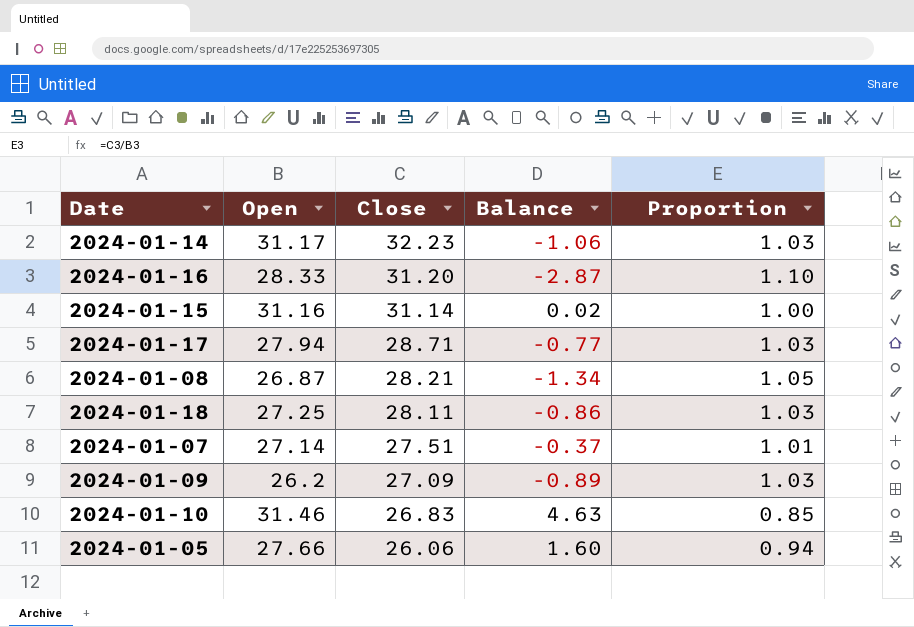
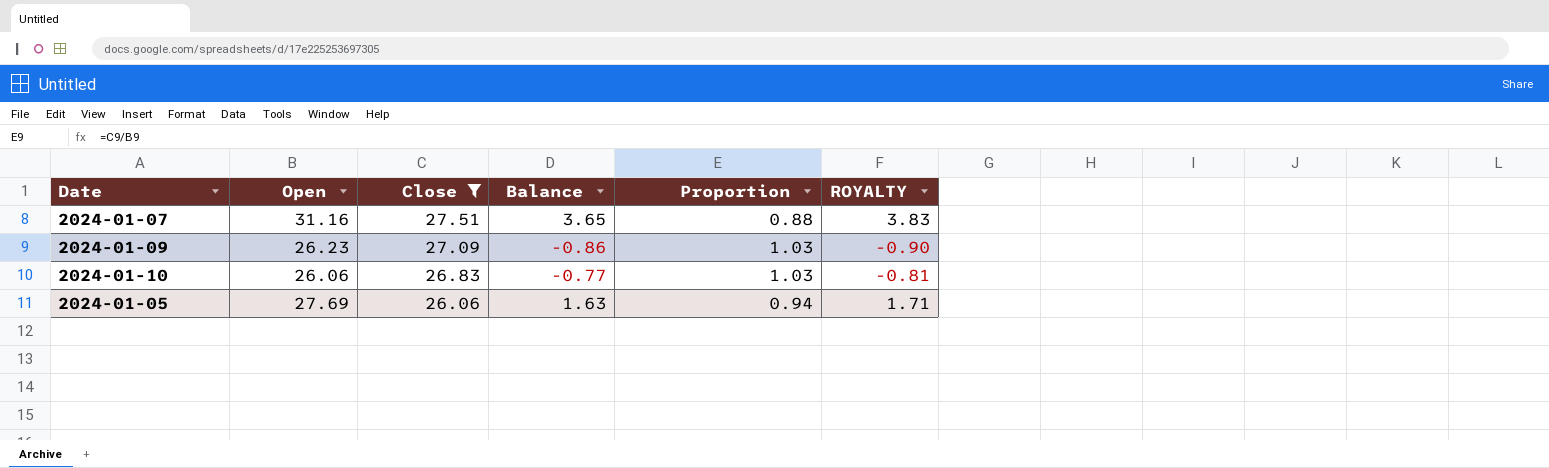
filter: none -> Close <= 27.51
column ROYALTY | formula: none -> [Balance] * 1.05
2024-01-07 | Open: 27.14 -> 31.16
2024-01-07 | Balance: -0.37 -> 3.65
2024-01-07 | Proportion: 1.01 -> 0.88
2024-01-09 | Open: 26.2 -> 26.23
2024-01-09 | Balance: -0.89 -> -0.86
2024-01-10 | Open: 31.46 -> 26.06
2024-01-10 | Balance: 4.63 -> -0.77
2024-01-10 | Proportion: 0.85 -> 1.03
2024-01-05 | Open: 27.66 -> 27.69
2024-01-05 | Balance: 1.60 -> 1.63

